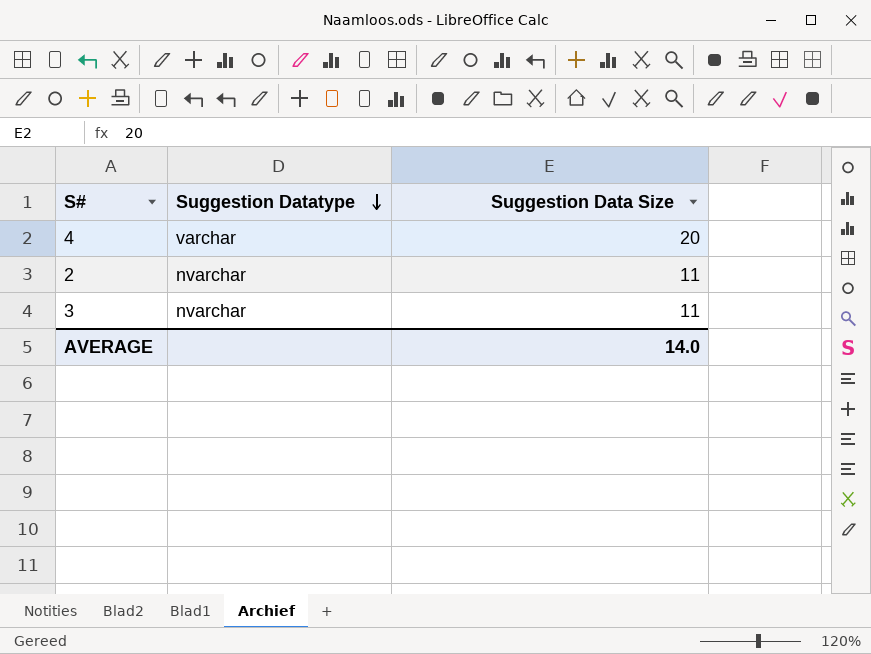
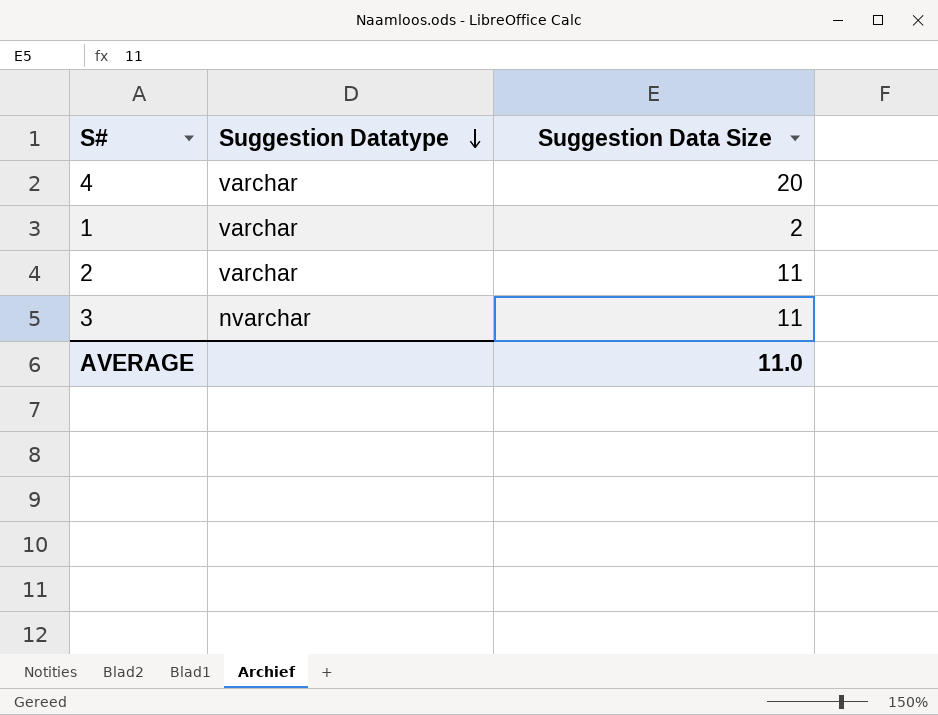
row 1: none -> varchar | 2
2 | Suggestion Datatype: nvarchar -> varchar
AVERAGE | Suggestion Data Size: 14.0 -> 11.0

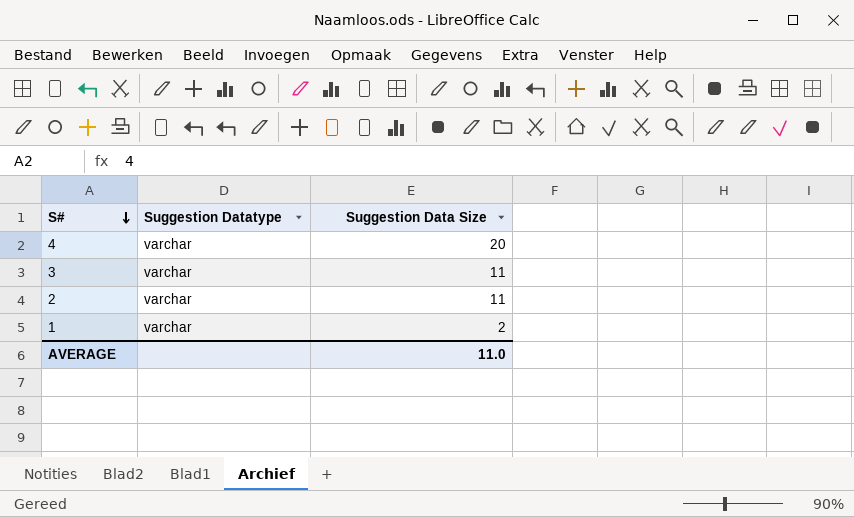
row order: Suggestion Datatype descending -> S# descending
3 | Suggestion Datatype: nvarchar -> varchar

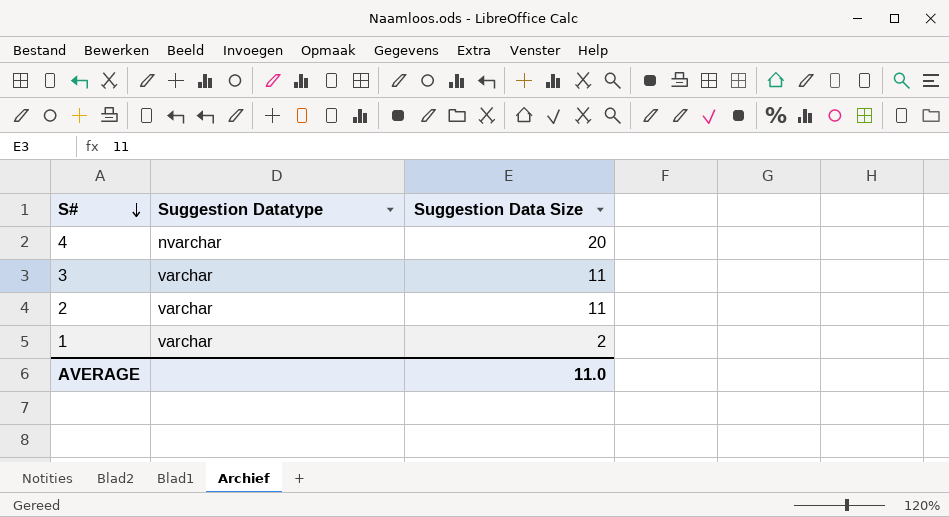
4 | Suggestion Datatype: varchar -> nvarchar

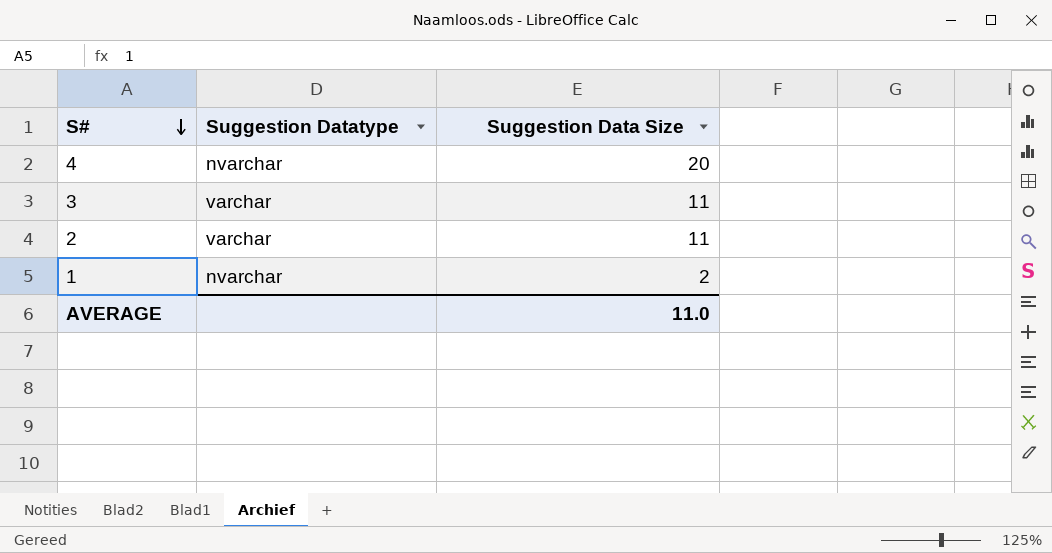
1 | Suggestion Datatype: varchar -> nvarchar

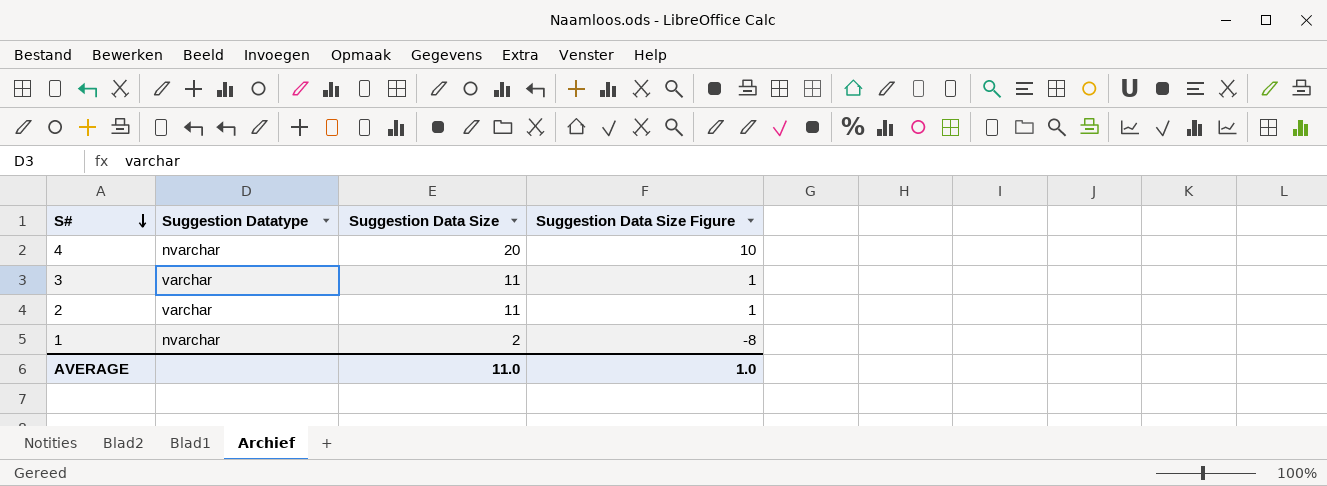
column Suggestion Data Size Figure | formula: none -> [Suggestion Data Size] - 10

